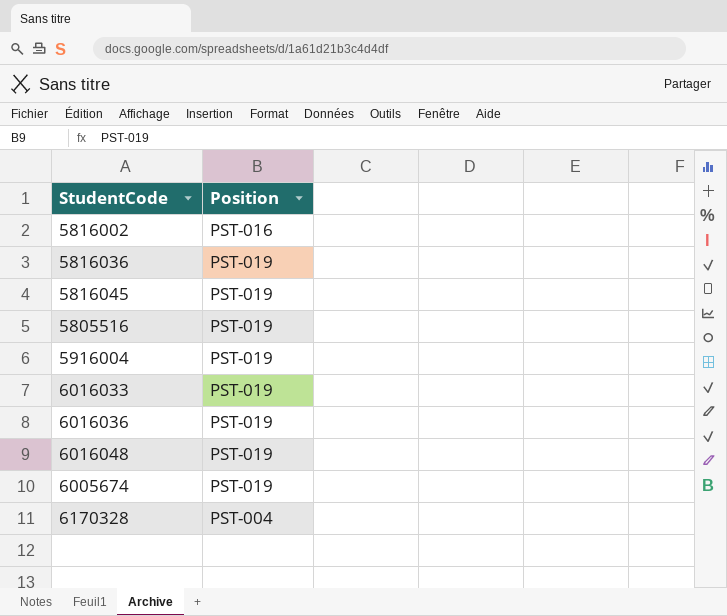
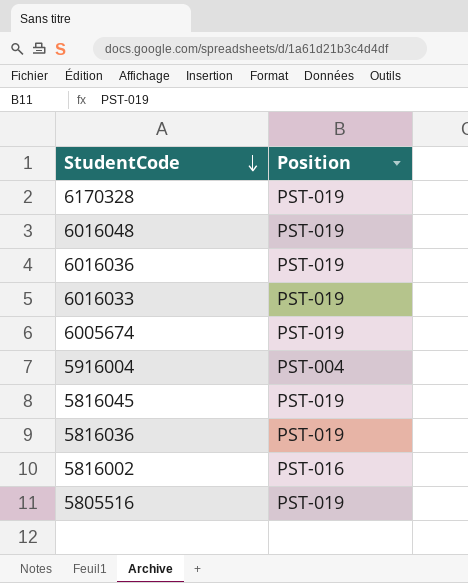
row order: none -> StudentCode descending
6170328 | Position: PST-004 -> PST-019
5916004 | Position: PST-019 -> PST-004

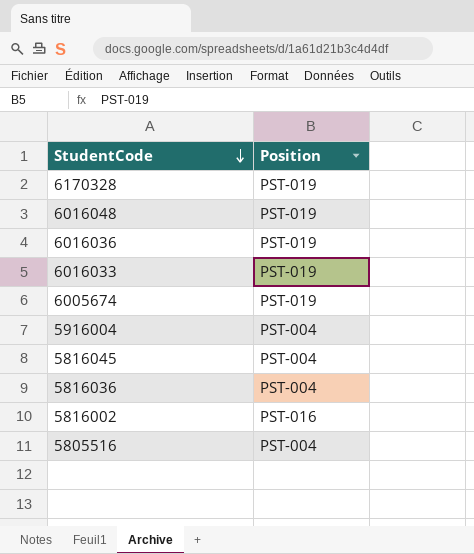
5816045 | Position: PST-019 -> PST-004
5816036 | Position: PST-019 -> PST-004
5805516 | Position: PST-019 -> PST-004

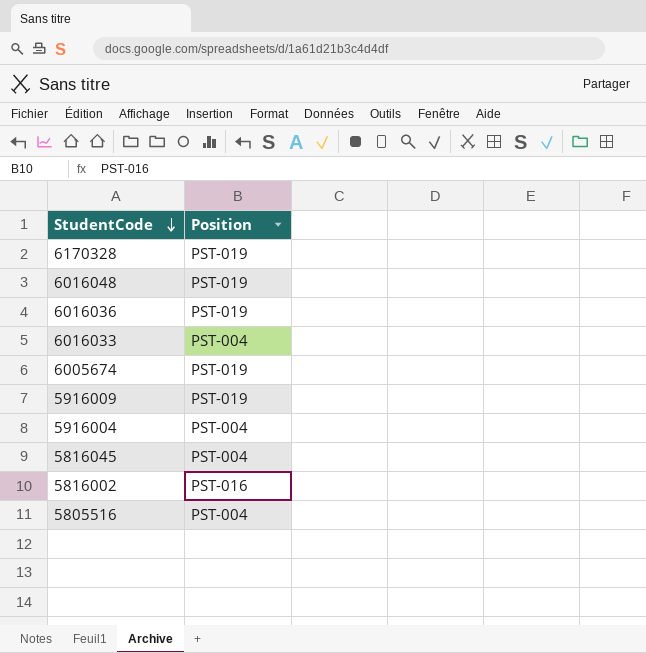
row 5816036: PST-004 -> none
6016033 | Position: PST-019 -> PST-004
row 5916009: none -> PST-019

